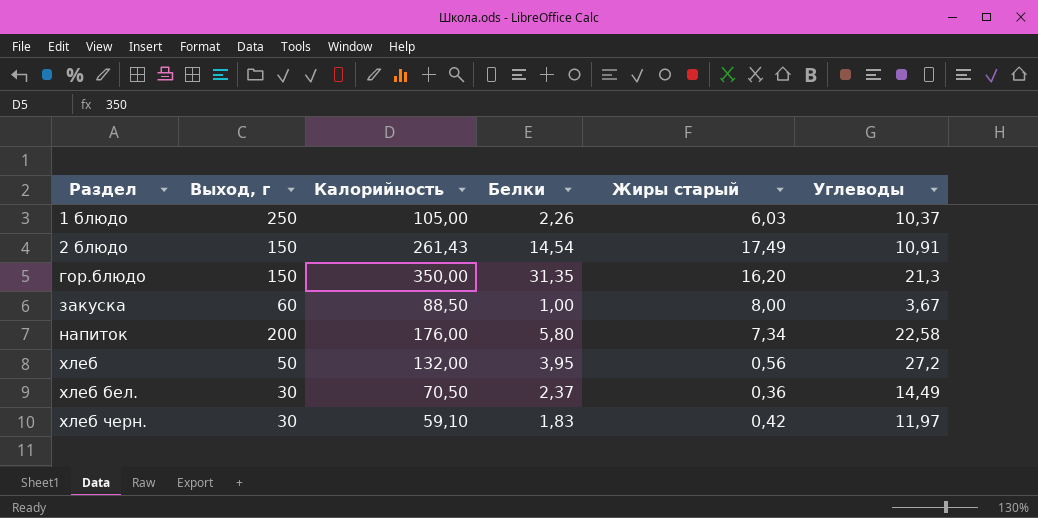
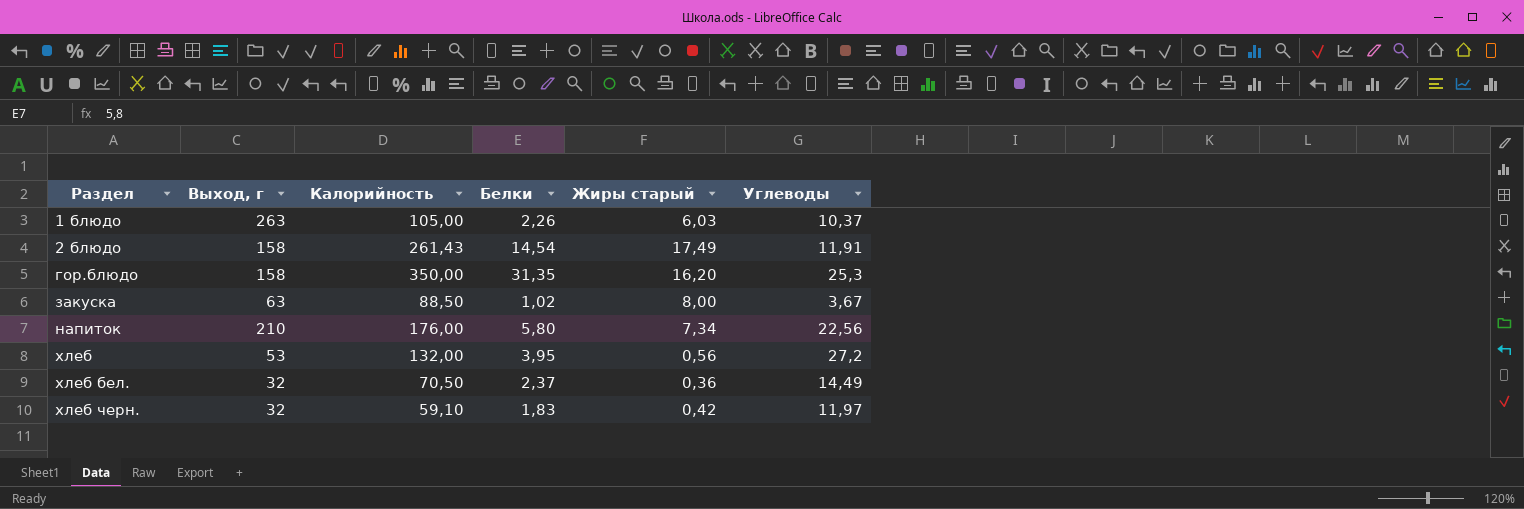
1 блюдо | Выход, г: 250 -> 263
2 блюдо | Выход, г: 150 -> 158
2 блюдо | Углеводы: 10,91 -> 11,91
гор.блюдо | Выход, г: 150 -> 158
гор.блюдо | Углеводы: 21,3 -> 25,3
закуска | Выход, г: 60 -> 63
закуска | Белки: 1,00 -> 1,02
напиток | Выход, г: 200 -> 210
напиток | Углеводы: 22,58 -> 22,56
хлеб | Выход, г: 50 -> 53
хлеб бел. | Выход, г: 30 -> 32
хлеб черн. | Выход, г: 30 -> 32

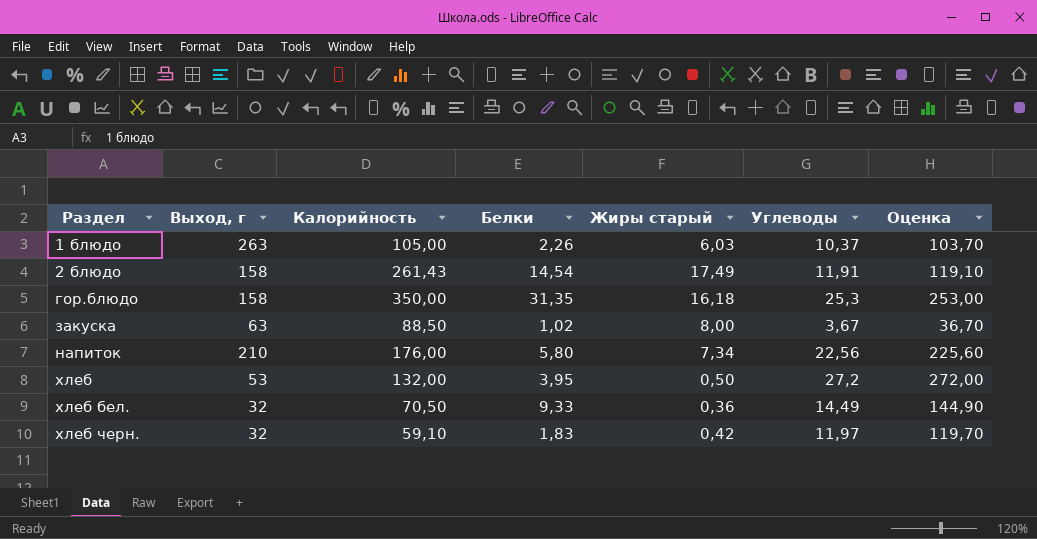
column Оценка | formula: none -> [Углеводы] * 10
гор.блюдо | Жиры старый: 16,20 -> 16,18
хлеб | Жиры старый: 0,56 -> 0,50
хлеб бел. | Белки: 2,37 -> 9,33

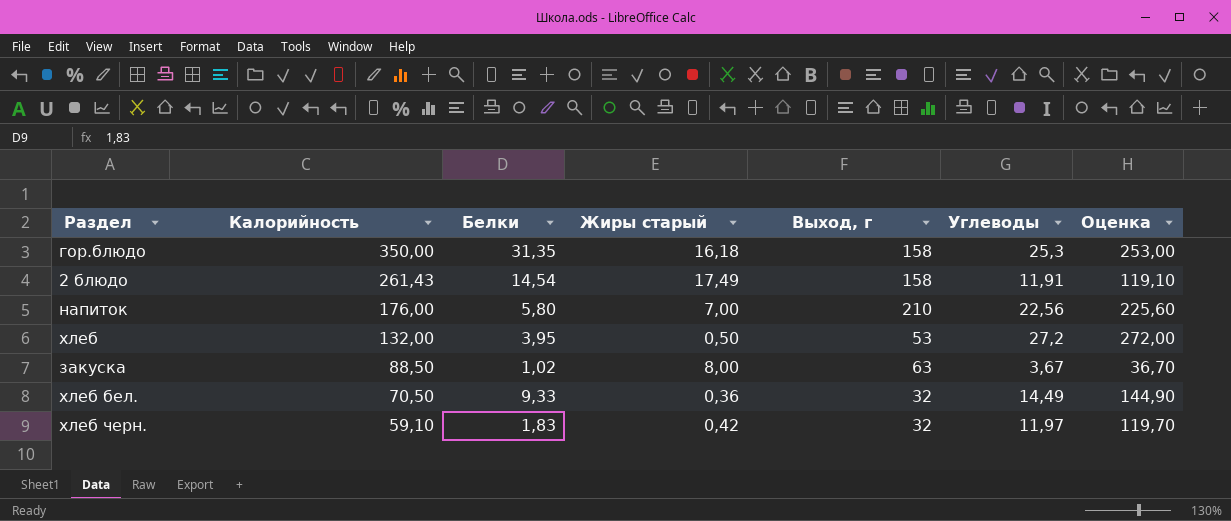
row order: Раздел ascending -> Калорийность descending
column Выход, г | position: 2 -> 5
row 1 блюдо: 263 | 105,00 | 2,26 | 6,03 | 10,37 | 103,70 -> none
напиток | Жиры старый: 7,34 -> 7,00

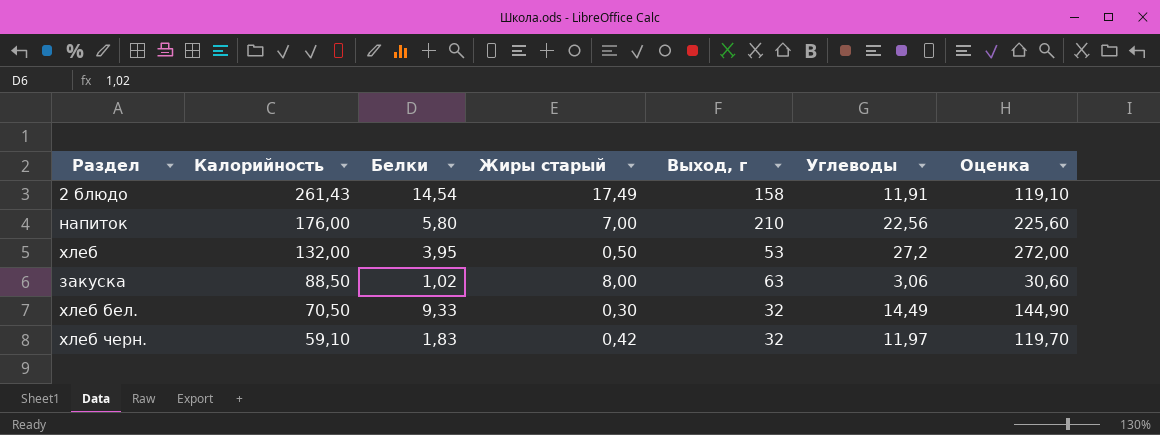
row гор.блюдо: 350,00 | 31,35 | 16,18 | 158 | 25,3 | 253,00 -> none
закуска | Углеводы: 3,67 -> 3,06
закуска | Оценка: 36,70 -> 30,60
хлеб бел. | Жиры старый: 0,36 -> 0,30

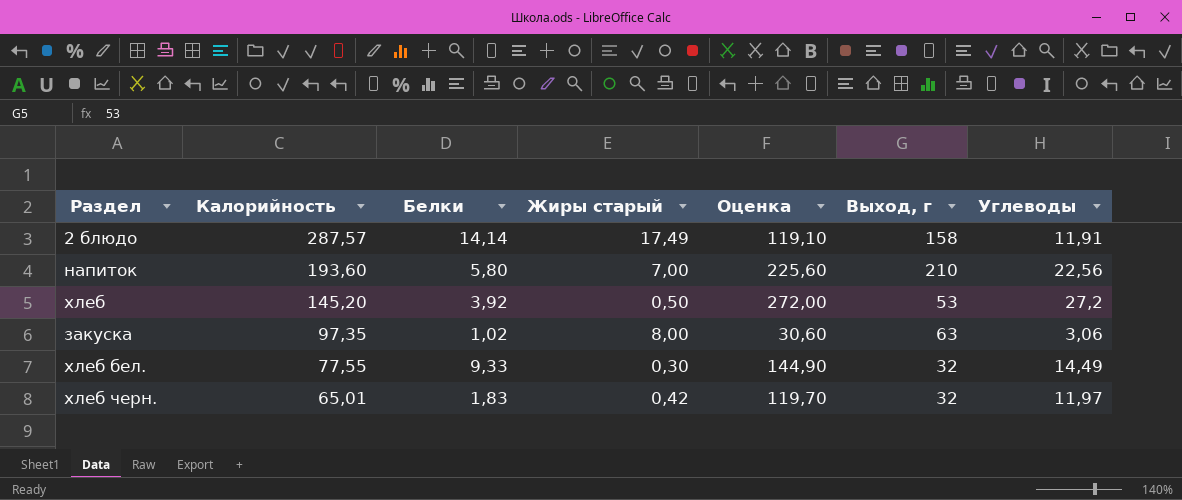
column Оценка | position: 7 -> 5
2 блюдо | Калорийность: 261,43 -> 287,57
2 блюдо | Белки: 14,54 -> 14,14
напиток | Калорийность: 176,00 -> 193,60
хлеб | Калорийность: 132,00 -> 145,20
хлеб | Белки: 3,95 -> 3,92
закуска | Калорийность: 88,50 -> 97,35
хлеб бел. | Калорийность: 70,50 -> 77,55
хлеб черн. | Калорийность: 59,10 -> 65,01

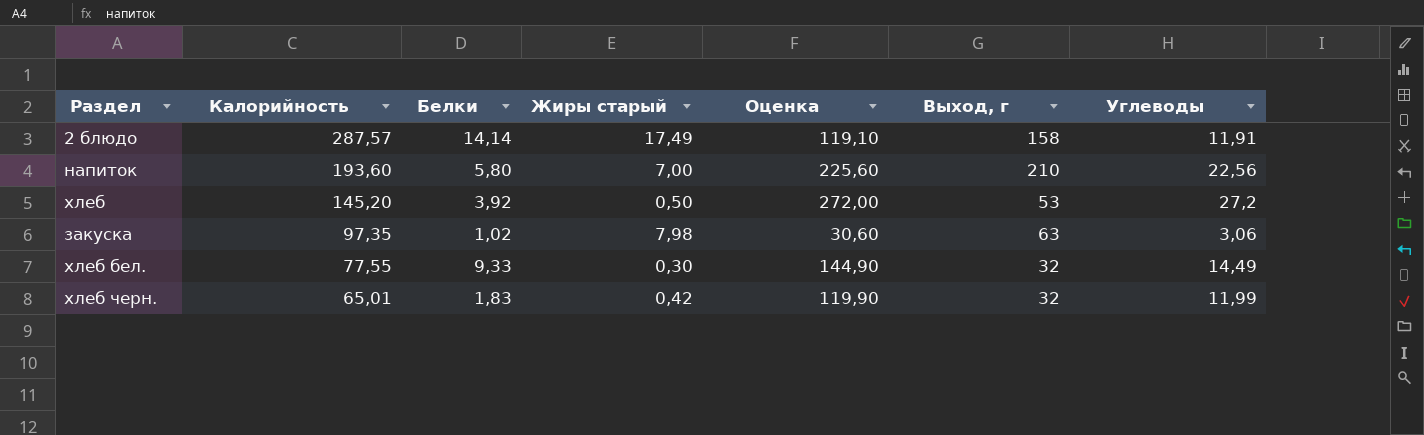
закуска | Жиры старый: 8,00 -> 7,98
хлеб черн. | Оценка: 119,70 -> 119,90
хлеб черн. | Углеводы: 11,97 -> 11,99

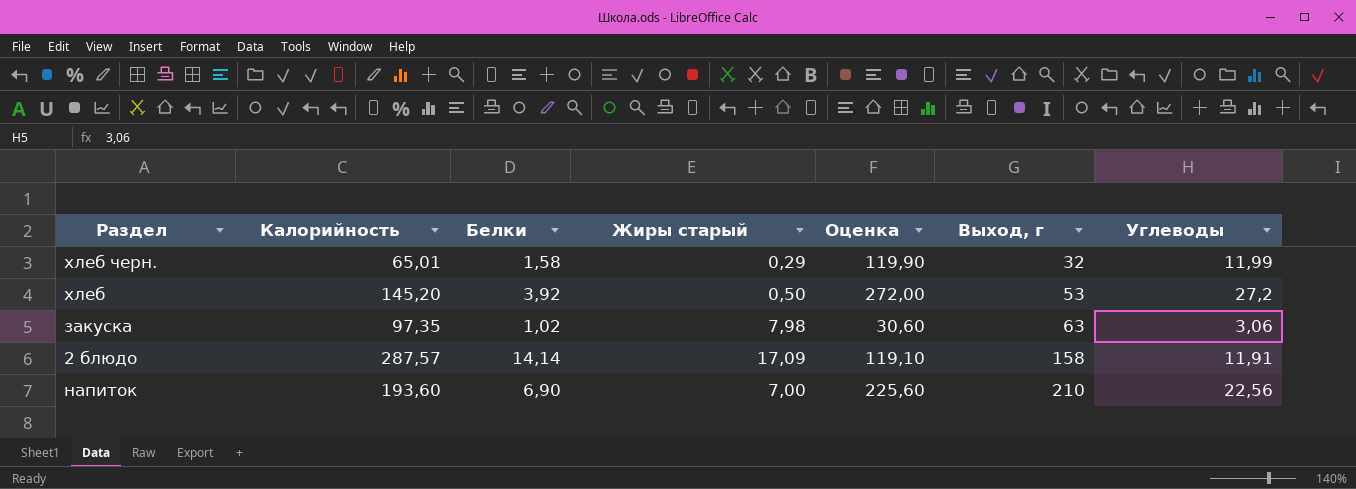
row order: Калорийность descending -> Выход, г ascending
row хлеб бел.: 77,55 | 9,33 | 0,30 | 144,90 | 32 | 14,49 -> none
хлеб черн. | Белки: 1,83 -> 1,58
хлеб черн. | Жиры старый: 0,42 -> 0,29
2 блюдо | Жиры старый: 17,49 -> 17,09
напиток | Белки: 5,80 -> 6,90

